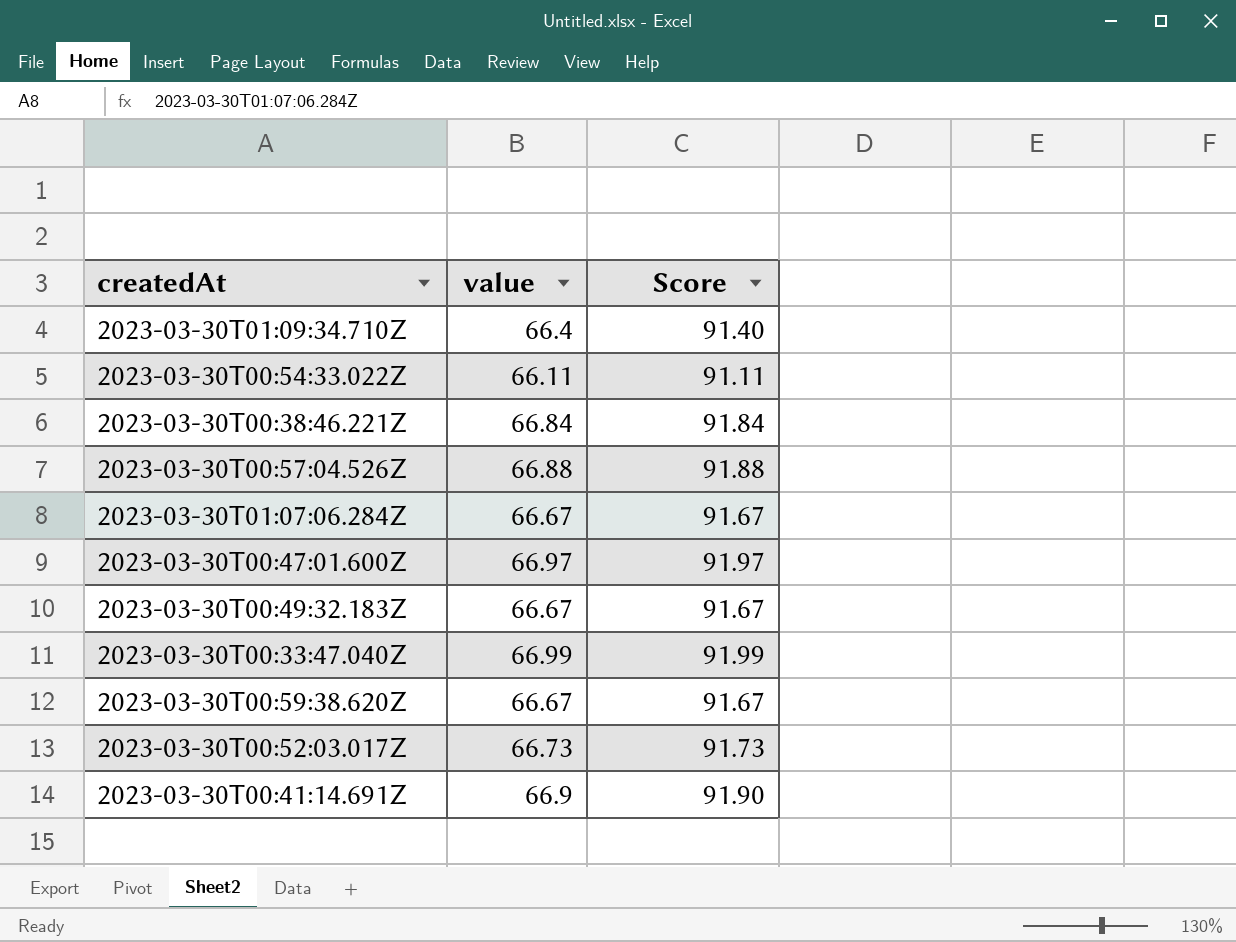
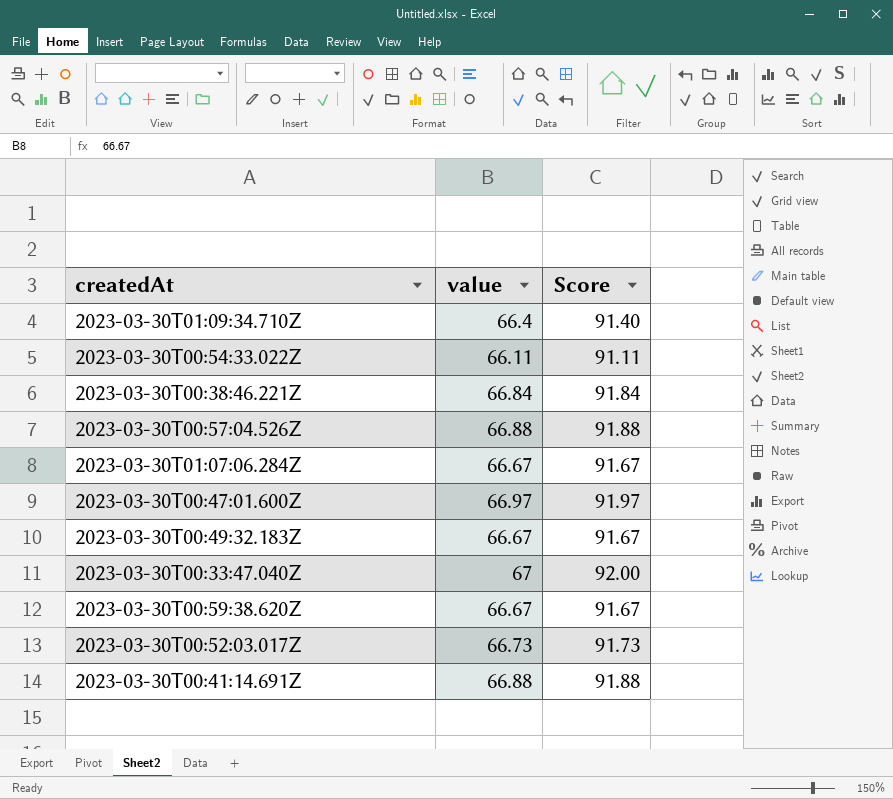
2023-03-30T00:33:47.040Z | value: 66.99 -> 67
2023-03-30T00:33:47.040Z | Score: 91.99 -> 92.00
2023-03-30T00:41:14.691Z | value: 66.9 -> 66.88
2023-03-30T00:41:14.691Z | Score: 91.90 -> 91.88

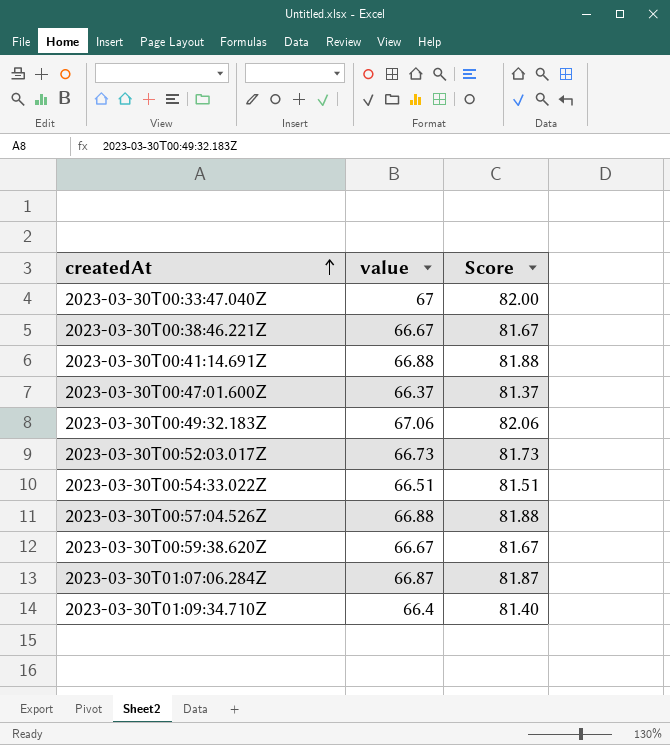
row order: none -> createdAt ascending
column Score | formula: [value] + 25 -> [value] + 15
2023-03-30T00:38:46.221Z | value: 66.84 -> 66.67
2023-03-30T00:47:01.600Z | value: 66.97 -> 66.37
2023-03-30T00:49:32.183Z | value: 66.67 -> 67.06
2023-03-30T00:54:33.022Z | value: 66.11 -> 66.51
2023-03-30T01:07:06.284Z | value: 66.67 -> 66.87

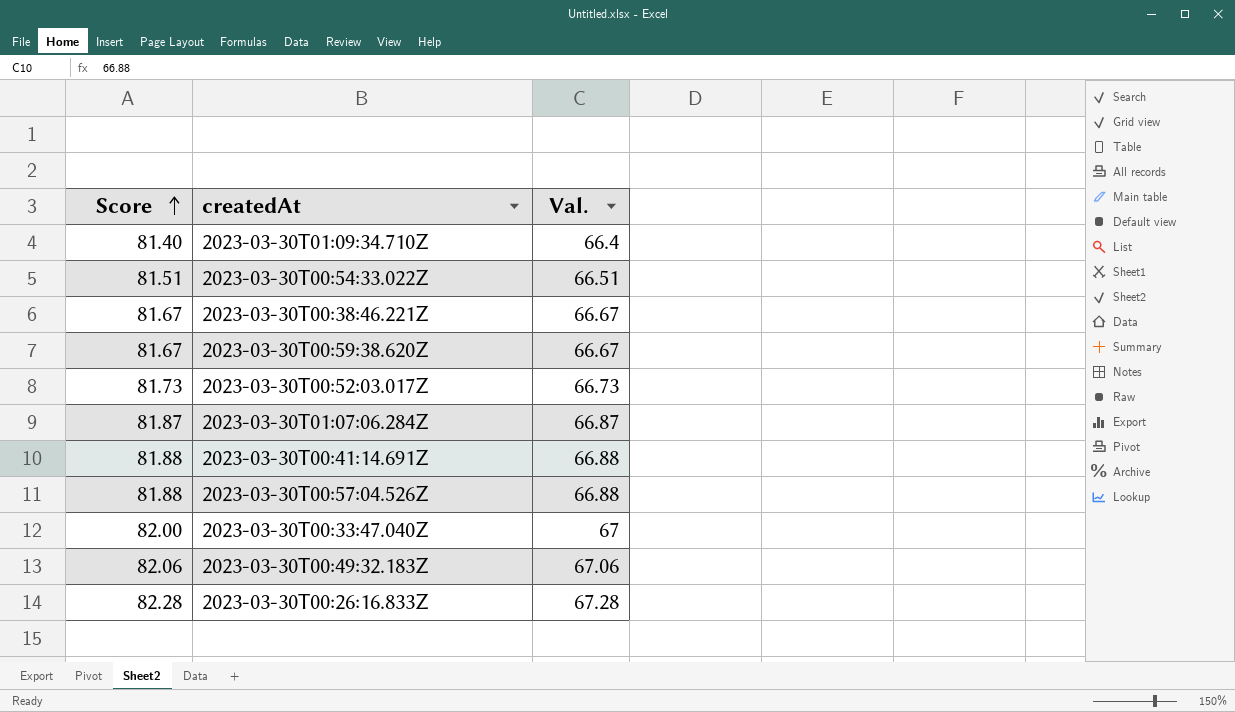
row order: createdAt ascending -> Score ascending
column Score | position: 3 -> 1
column name: value -> Val.
row 2023-03-30T00:47:01.600Z: 66.37 | 81.37 -> none
row 2023-03-30T00:26:16.833Z: none -> 82.28 | 67.28

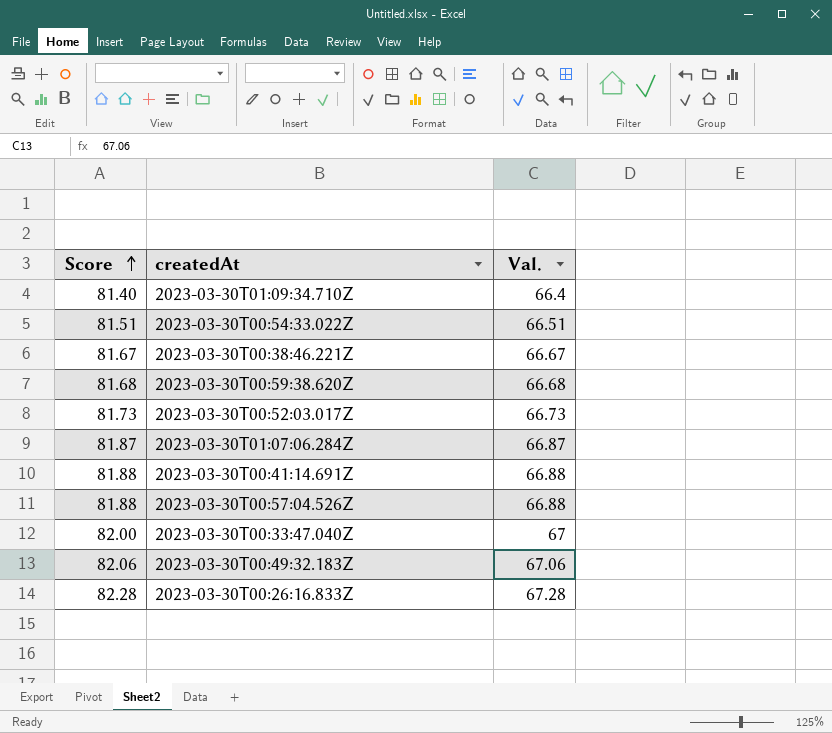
2023-03-30T00:59:38.620Z | Score: 81.67 -> 81.68
2023-03-30T00:59:38.620Z | Val.: 66.67 -> 66.68

